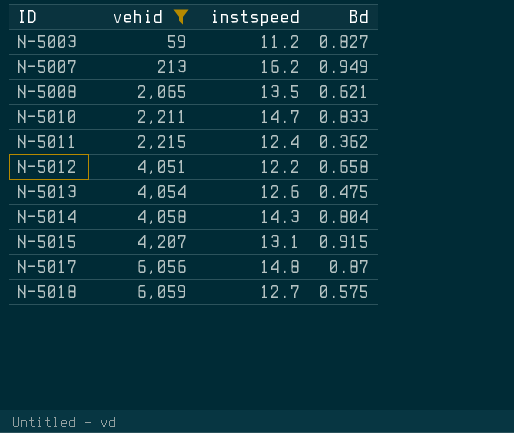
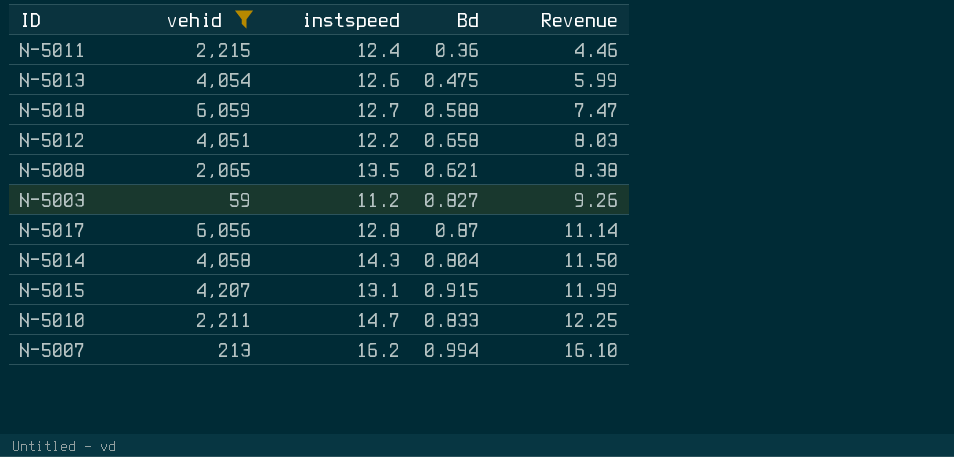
row order: ID ascending -> Revenue ascending
column Revenue | formula: none -> [instspeed] * [Bd]
N-5011 | Bd: 0.362 -> 0.36
N-5018 | Bd: 0.575 -> 0.588
N-5017 | instspeed: 14.8 -> 12.8
N-5007 | Bd: 0.949 -> 0.994

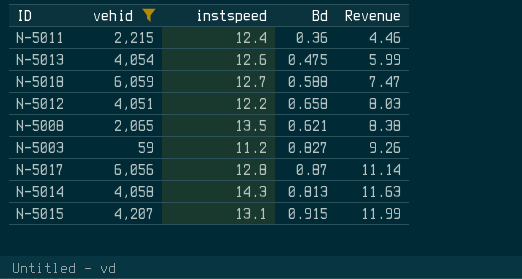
row N-5010: 2,211 | 14.7 | 0.833 | 12.25 -> none
row N-5007: 213 | 16.2 | 0.994 | 16.10 -> none
N-5014 | Bd: 0.804 -> 0.813
N-5014 | Revenue: 11.50 -> 11.63

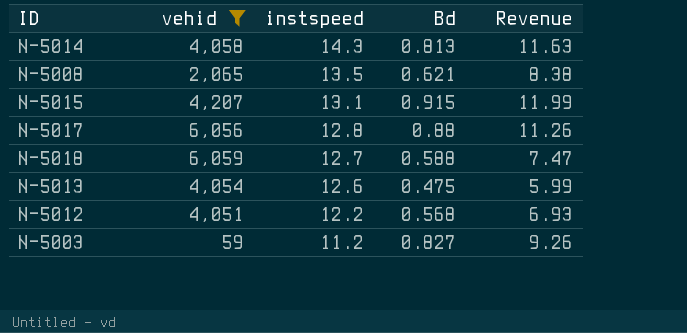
row order: Revenue ascending -> instspeed descending
row N-5011: 2,215 | 12.4 | 0.36 | 4.46 -> none
N-5017 | Bd: 0.87 -> 0.88
N-5017 | Revenue: 11.14 -> 11.26
N-5012 | Bd: 0.658 -> 0.568
N-5012 | Revenue: 8.03 -> 6.93

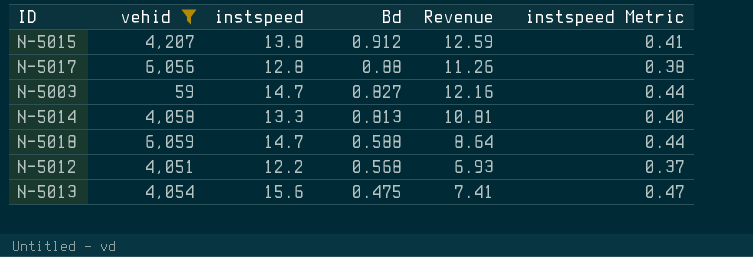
row order: instspeed descending -> Bd descending
column instspeed Metric | formula: none -> [instspeed] * 0.03
row N-5008: 2,065 | 13.5 | 0.621 | 8.38 -> none
N-5015 | instspeed: 13.1 -> 13.8
N-5015 | Bd: 0.915 -> 0.912
N-5015 | Revenue: 11.99 -> 12.59
N-5003 | instspeed: 11.2 -> 14.7
N-5003 | Revenue: 9.26 -> 12.16
N-5014 | instspeed: 14.3 -> 13.3
N-5014 | Revenue: 11.63 -> 10.81
N-5018 | instspeed: 12.7 -> 14.7
N-5018 | Revenue: 7.47 -> 8.64
N-5013 | instspeed: 12.6 -> 15.6
N-5013 | Revenue: 5.99 -> 7.41

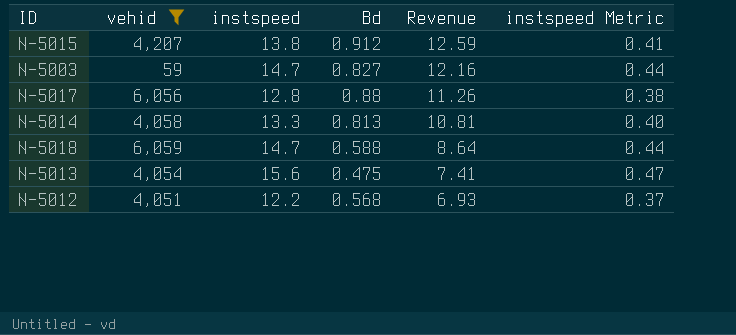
row order: Bd descending -> Revenue descending

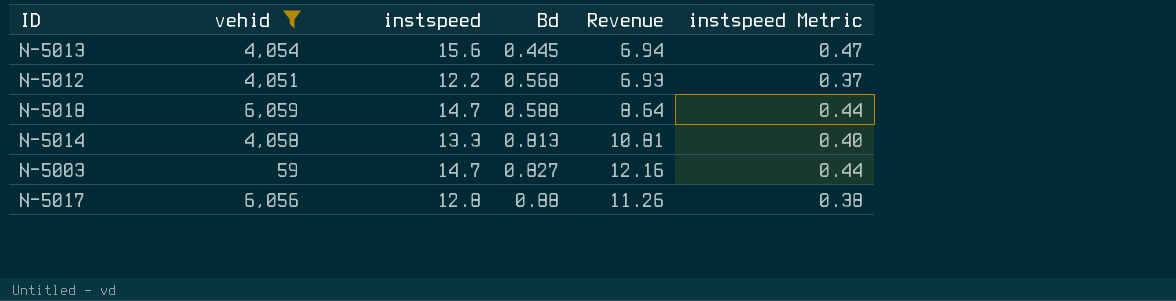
row order: Revenue descending -> Bd ascending
row N-5015: 4,207 | 13.8 | 0.912 | 12.59 | 0.41 -> none
N-5013 | Bd: 0.475 -> 0.445
N-5013 | Revenue: 7.41 -> 6.94

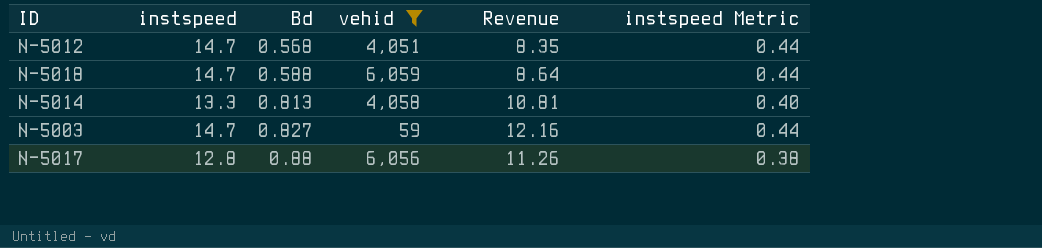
column vehid | position: 2 -> 4
row N-5013: 4,054 | 15.6 | 0.445 | 6.94 | 0.47 -> none
N-5012 | instspeed: 12.2 -> 14.7
N-5012 | Revenue: 6.93 -> 8.35
N-5012 | instspeed Metric: 0.37 -> 0.44

